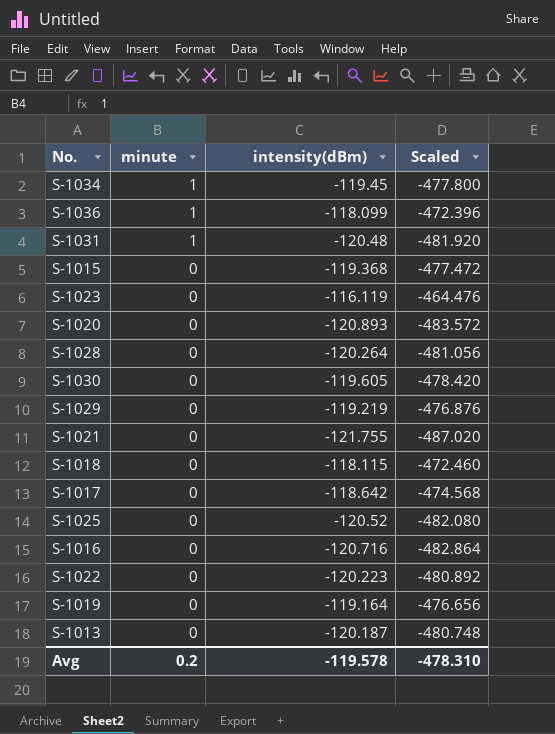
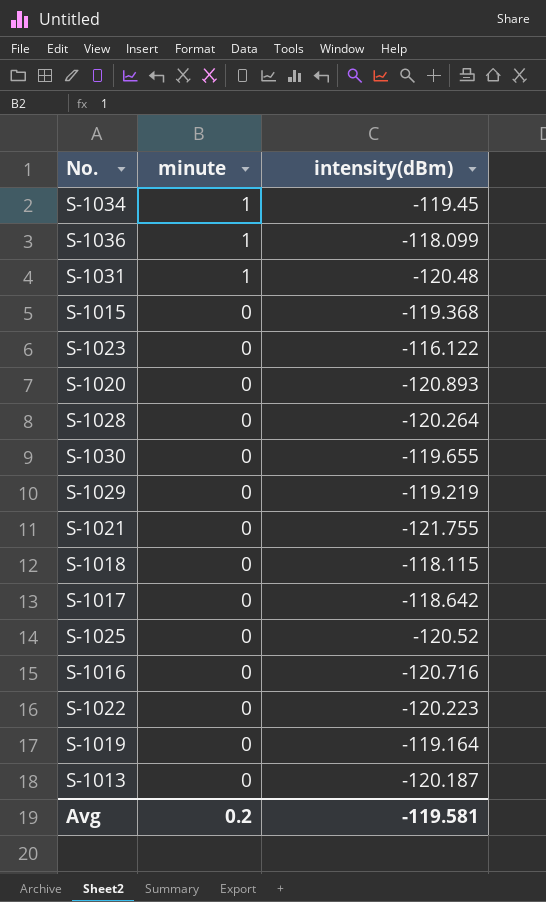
column Scaled | formula: [intensity(dBm)] * 4 -> none
S-1023 | intensity(dBm): -116.119 -> -116.122
S-1030 | intensity(dBm): -119.605 -> -119.655
Avg | intensity(dBm): -119.578 -> -119.581

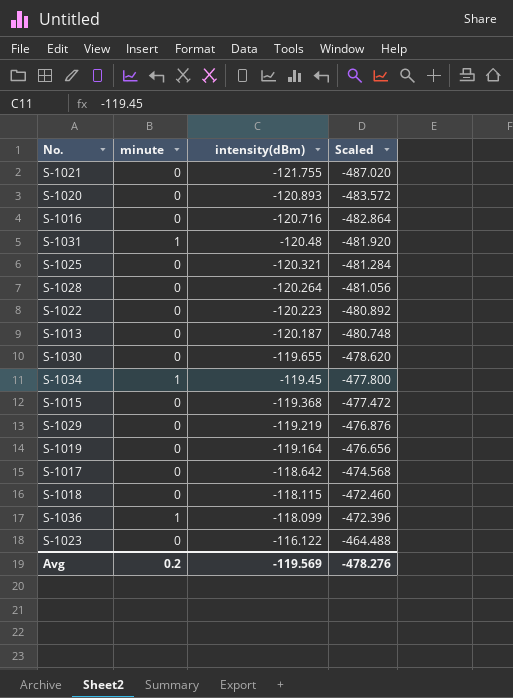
row order: minute descending -> intensity(dBm) ascending
column Scaled | formula: none -> [intensity(dBm)] * 4
S-1025 | intensity(dBm): -120.52 -> -120.321
Avg | intensity(dBm): -119.581 -> -119.569

